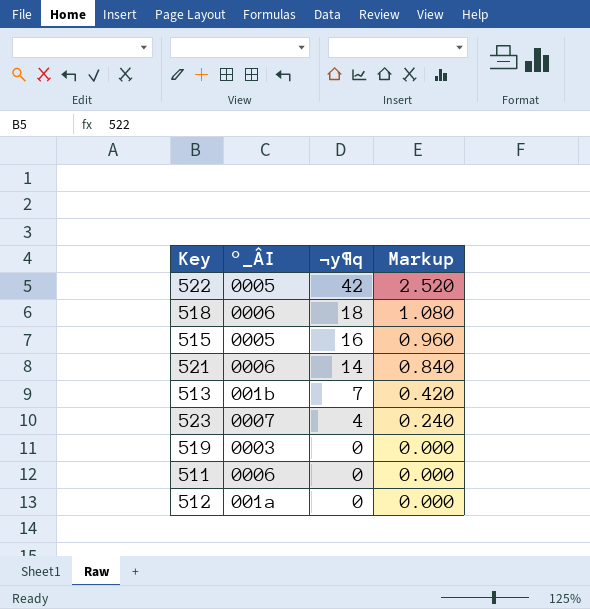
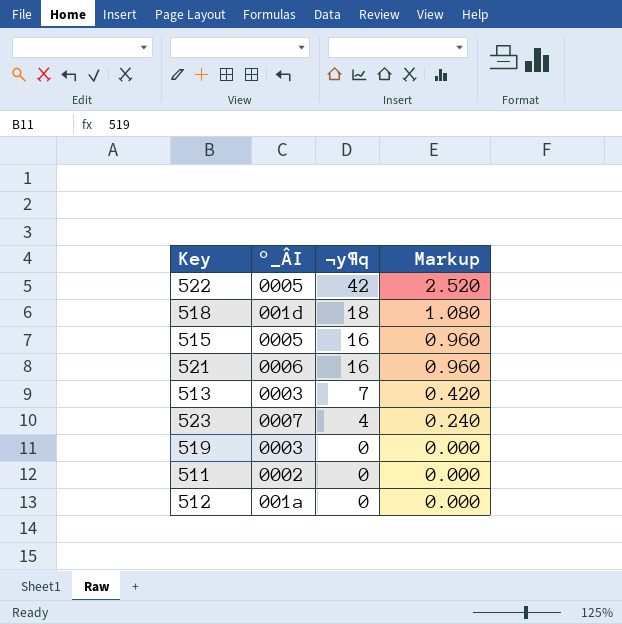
518 | °_ÂI: 0006 -> 001d
521 | ¬y¶q: 14 -> 16
521 | Markup: 0.840 -> 0.960
513 | °_ÂI: 001b -> 0003
511 | °_ÂI: 0006 -> 0002

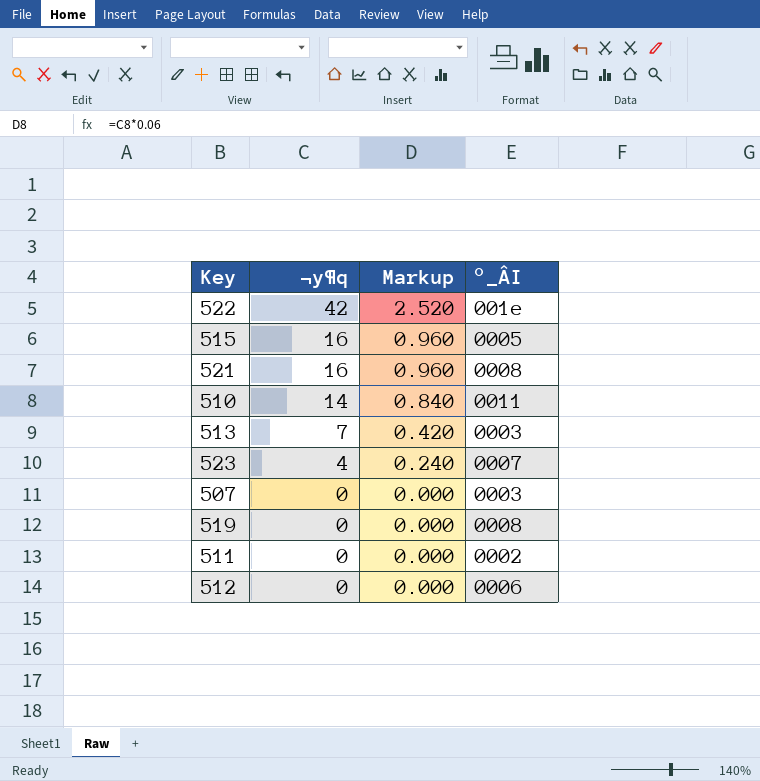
column °_ÂI | position: 2 -> 4
row 518: 001d | 18 | 1.080 -> none
522 | °_ÂI: 0005 -> 001e
521 | °_ÂI: 0006 -> 0008
row 510: none -> 14 | 0.840 | 0011
row 507: none -> 0 | 0.000 | 0003
519 | °_ÂI: 0003 -> 0008
512 | °_ÂI: 001a -> 0006

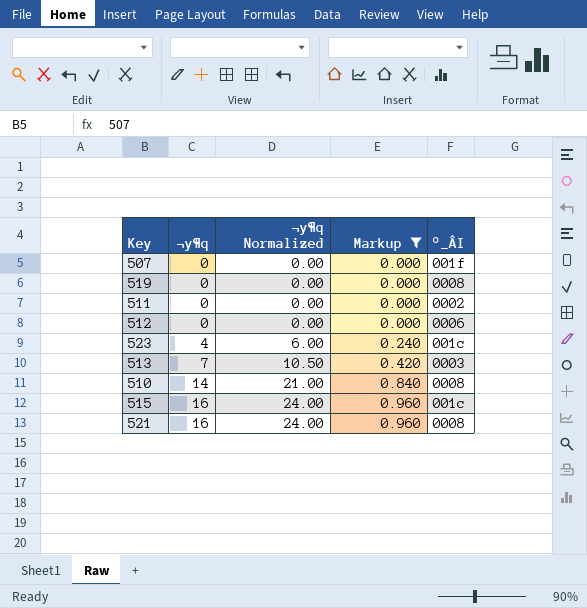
filter: none -> Markup != 2.520
row order: ¬y¶q descending -> ¬y¶q ascending
column ¬y¶q Normalized | formula: none -> [¬y¶q] * 1.5
507 | °_ÂI: 0003 -> 001f
523 | °_ÂI: 0007 -> 001c
510 | °_ÂI: 0011 -> 0008
515 | °_ÂI: 0005 -> 001c

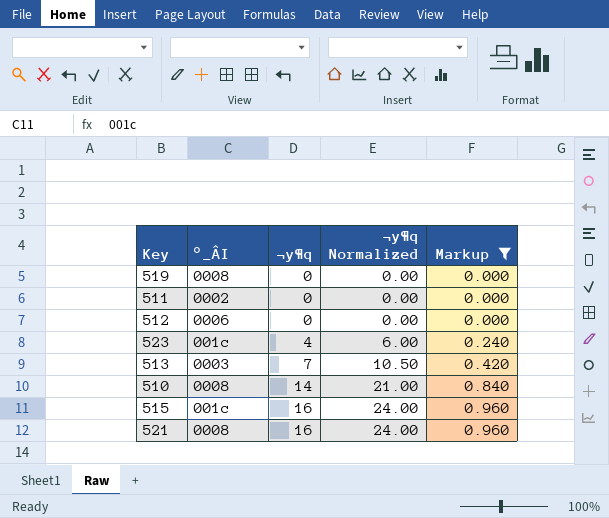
column °_ÂI | position: 5 -> 2
row 507: 0 | 0.00 | 0.000 | 001f -> none

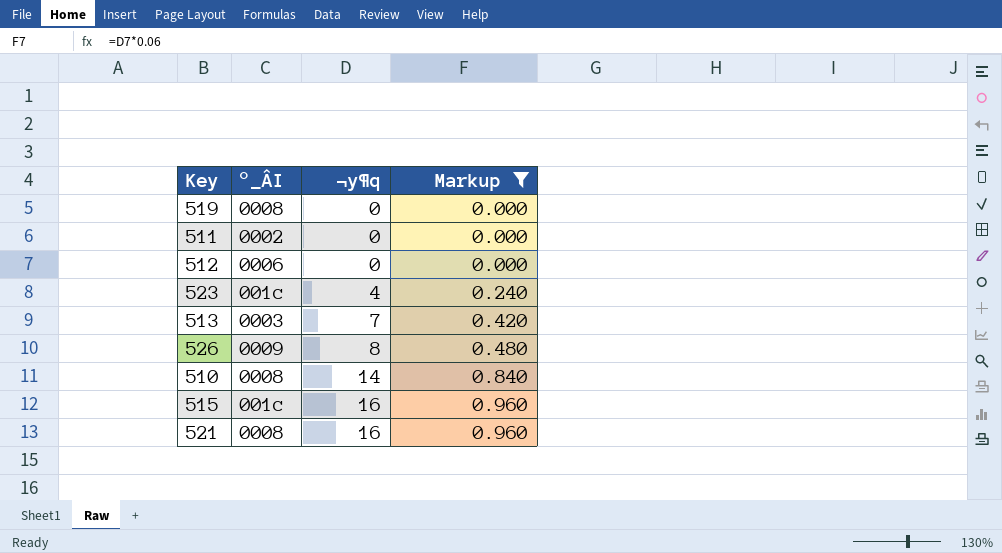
column ¬y¶q Normalized | formula: [¬y¶q] * 1.5 -> none
row 526: none -> 0009 | 8 | 0.480

